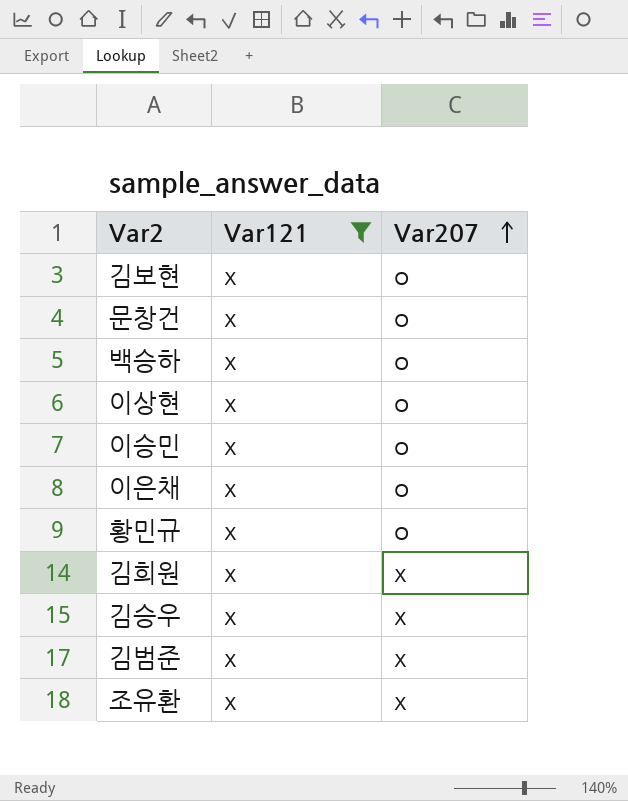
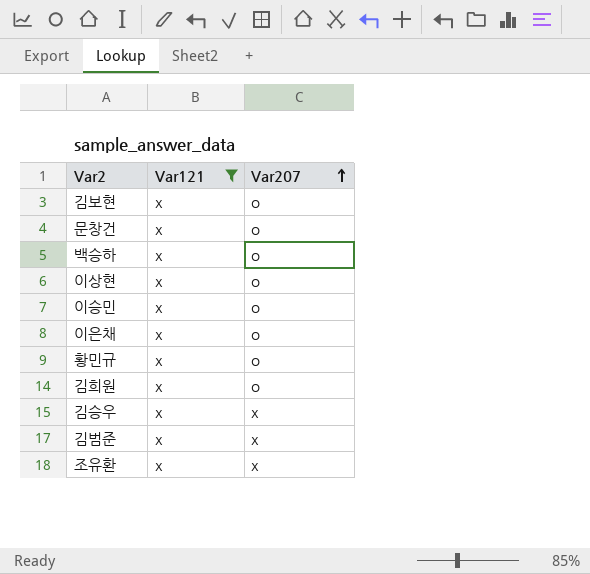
김희원 | Var207: x -> o

